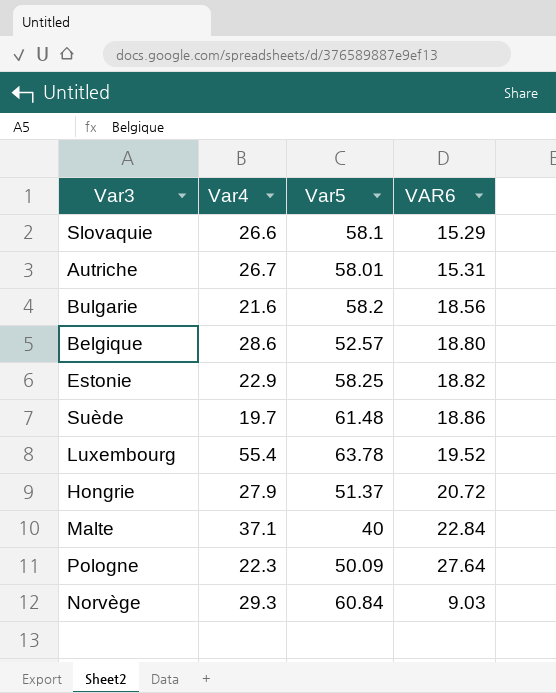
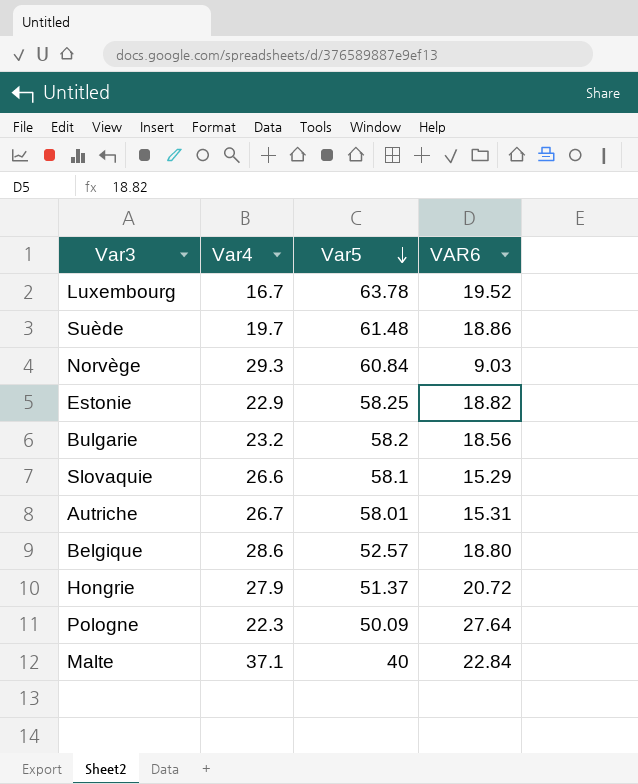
row order: none -> Var5 descending
Luxembourg | Var4: 55.4 -> 16.7
Bulgarie | Var4: 21.6 -> 23.2

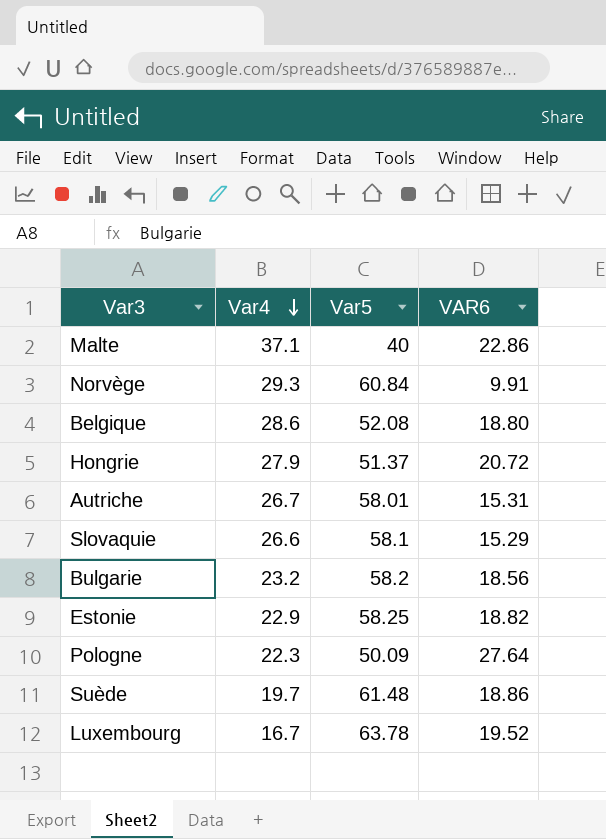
row order: Var5 descending -> Var4 descending
Malte | VAR6: 22.84 -> 22.86
Norvège | VAR6: 9.03 -> 9.91
Belgique | Var5: 52.57 -> 52.08

